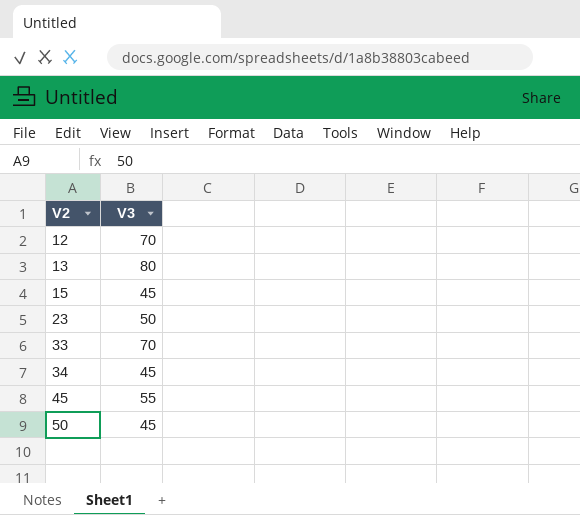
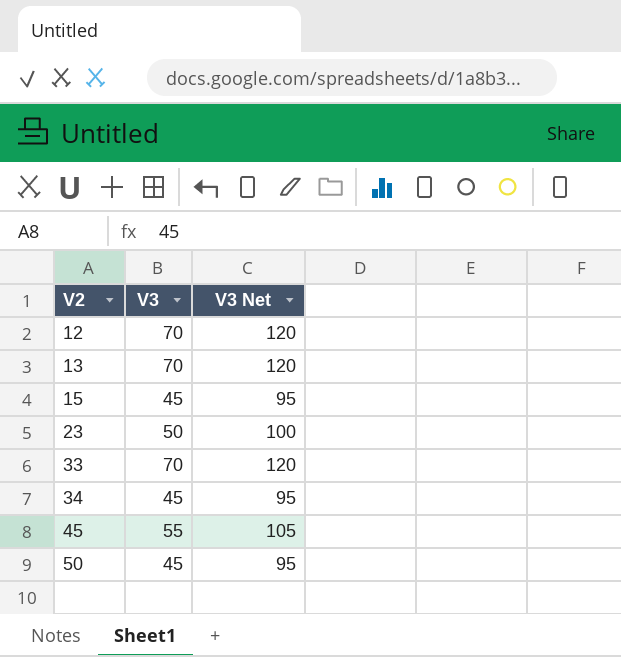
column V3 Net | formula: none -> [V3] + 50
13 | V3: 80 -> 70

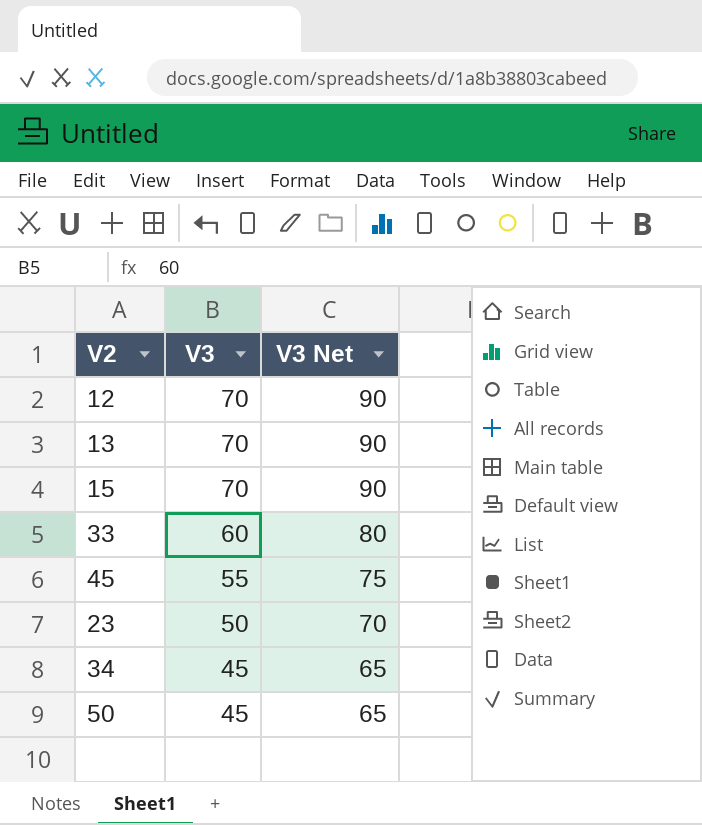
row order: V2 ascending -> V3 descending
column V3 Net | formula: [V3] + 50 -> [V3] + 20
15 | V3: 45 -> 70
33 | V3: 70 -> 60

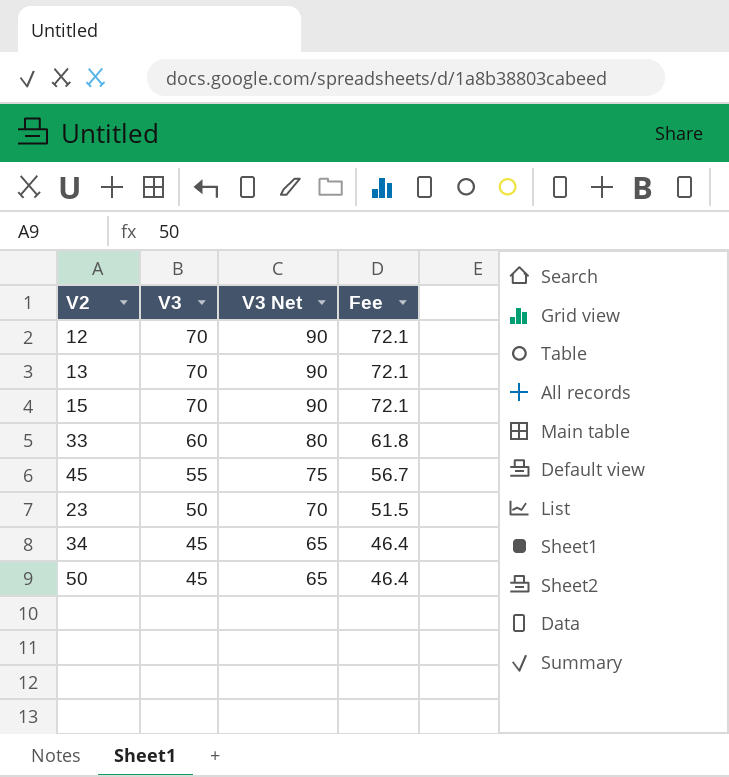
column Fee | formula: none -> [V3] * 1.03

